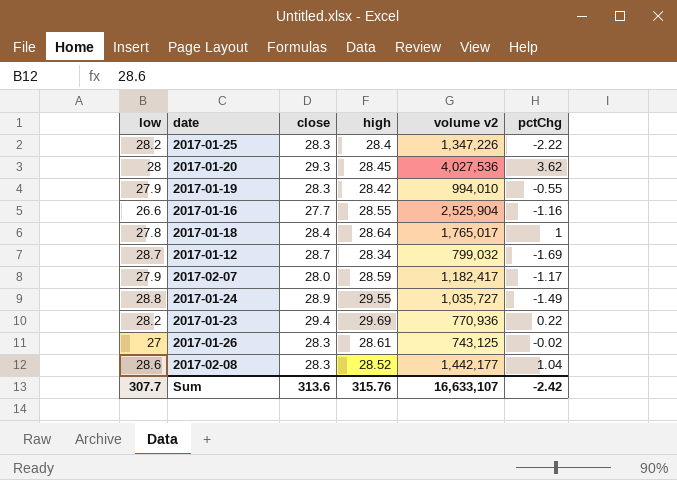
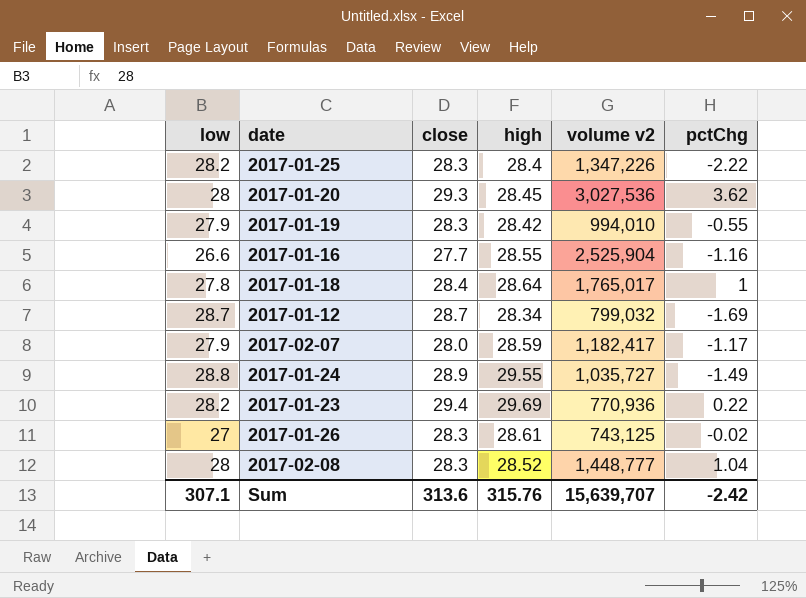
2017-01-20 | volume v2: 4,027,536 -> 3,027,536
2017-02-08 | low: 28.6 -> 28
2017-02-08 | volume v2: 1,442,177 -> 1,448,777
Sum | low: 307.7 -> 307.1
Sum | volume v2: 16,633,107 -> 15,639,707

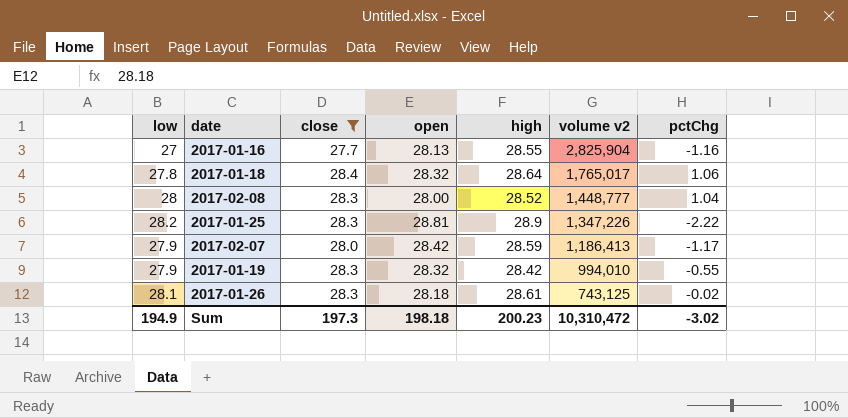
filter: none -> close <= 28.4
row order: none -> volume v2 descending
column open | position: none -> 4
2017-01-16 | low: 26.6 -> 27
2017-01-16 | volume v2: 2,525,904 -> 2,825,904
2017-01-18 | pctChg: 1 -> 1.06
2017-01-25 | high: 28.4 -> 28.9
2017-02-07 | volume v2: 1,182,417 -> 1,186,413
2017-01-26 | low: 27 -> 28.1
Sum | low: 307.1 -> 194.9
Sum | close: 313.6 -> 197.3
Sum | high: 315.76 -> 200.23
Sum | volume v2: 15,639,707 -> 10,310,472
Sum | pctChg: -2.42 -> -3.02

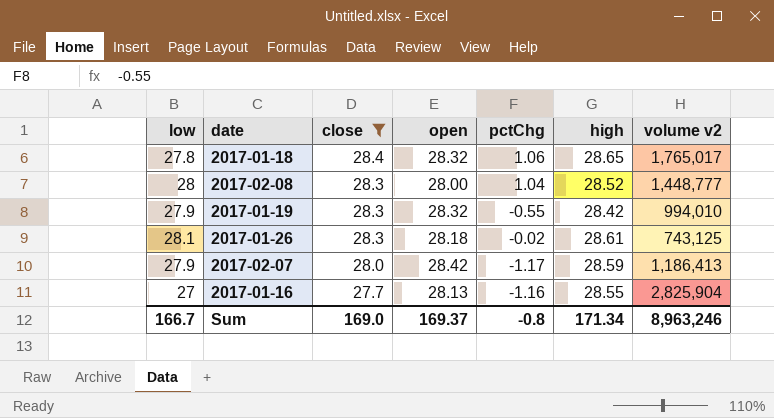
row order: volume v2 descending -> close descending
column pctChg | position: 7 -> 5
row 2017-01-25: 28.2 | 28.3 | 28.81 | 28.9 | 1,347,226 | -2.22 -> none
2017-01-18 | high: 28.64 -> 28.65
Sum | low: 194.9 -> 166.7
Sum | close: 197.3 -> 169.0
Sum | open: 198.18 -> 169.37
Sum | pctChg: -3.02 -> -0.8
Sum | high: 200.23 -> 171.34
Sum | volume v2: 10,310,472 -> 8,963,246

